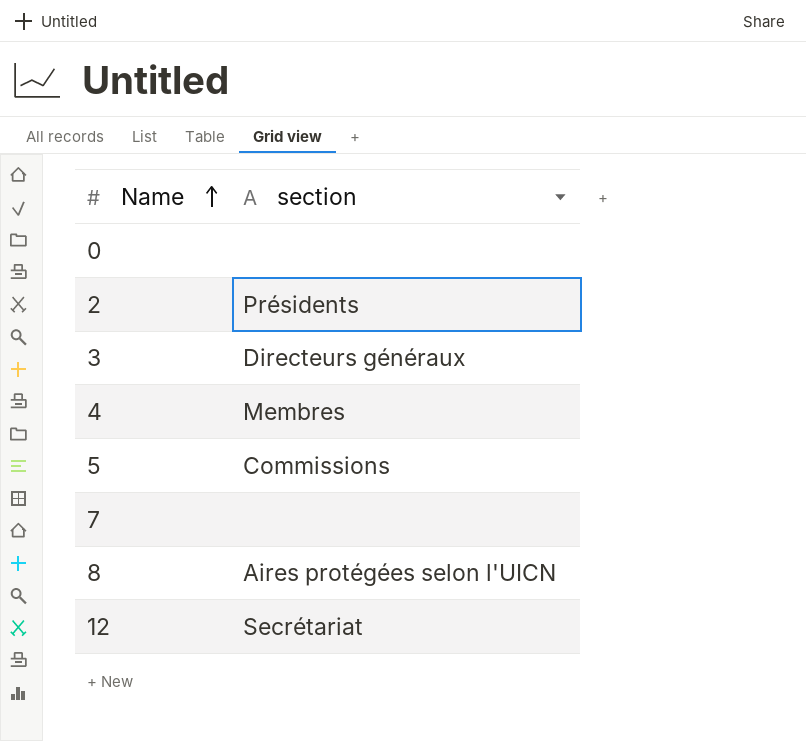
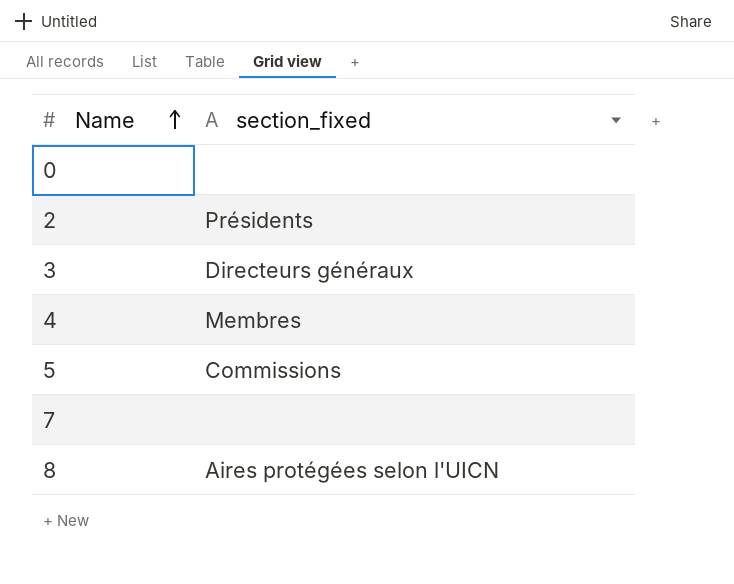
column name: section -> section_fixed
row 12: Secrétariat -> none

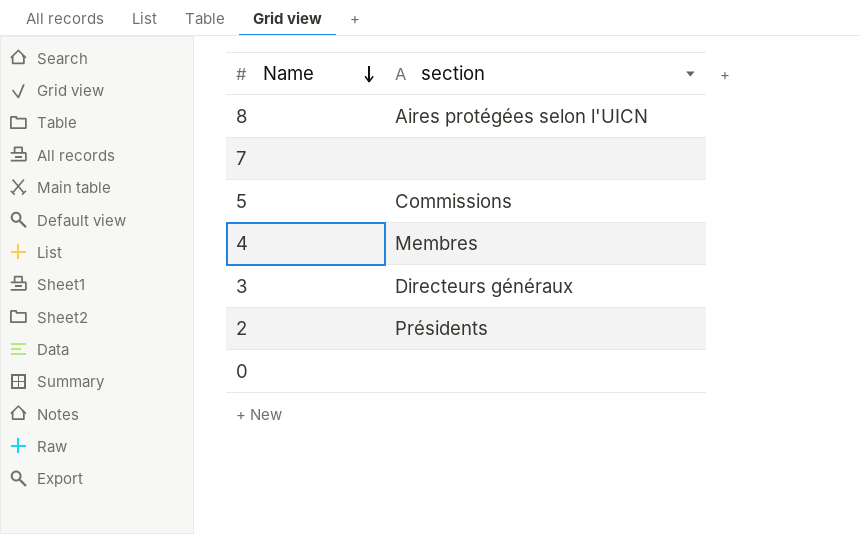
row order: Name ascending -> Name descending
column name: section_fixed -> section

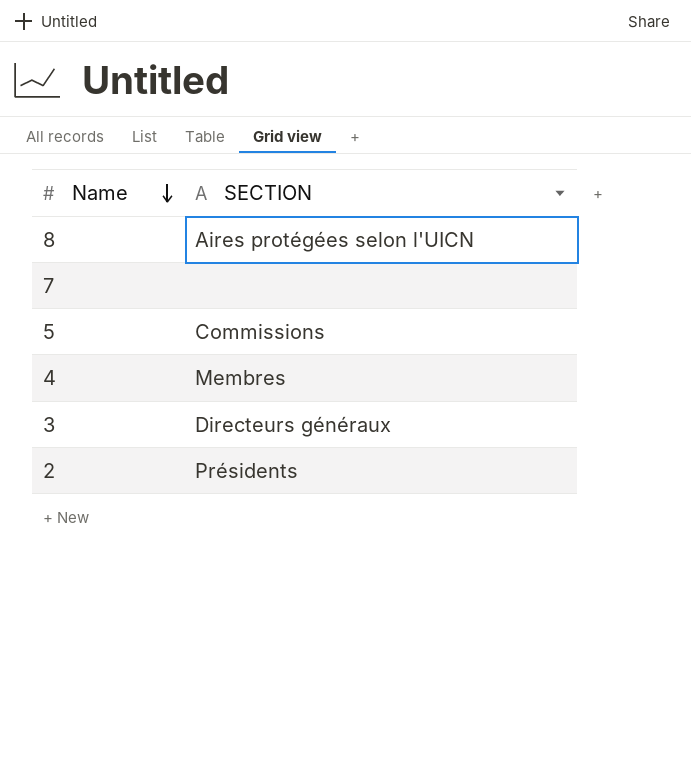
column name: section -> SECTION
row 0: none -> none

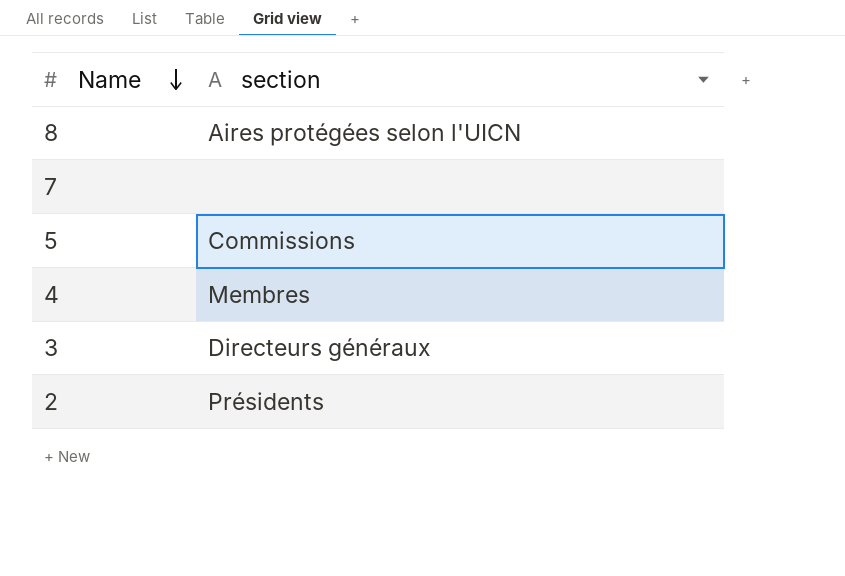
column name: SECTION -> section

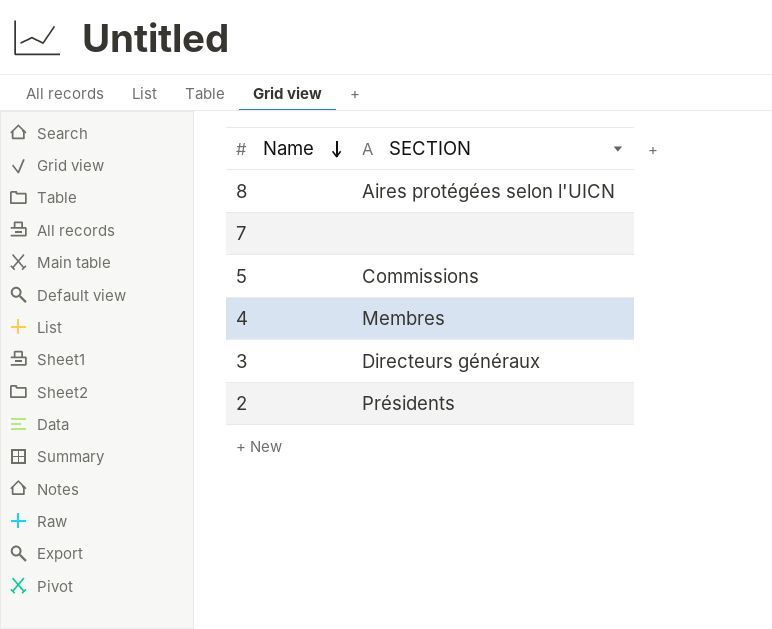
column name: section -> SECTION

